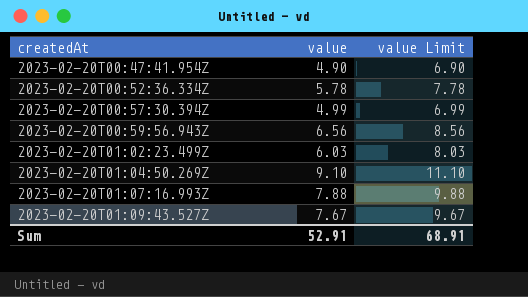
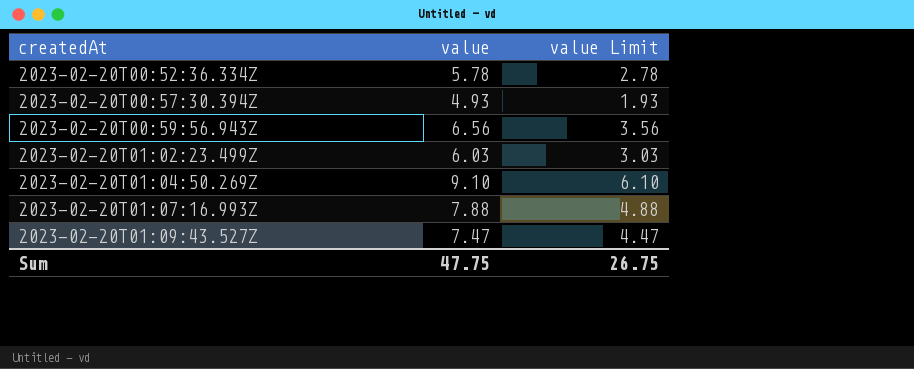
column value Limit | formula: [value] + 2 -> [value] - 3
row 2023-02-20T00:47:41.954Z: 4.90 | 6.90 -> none
2023-02-20T00:57:30.394Z | value: 4.99 -> 4.93
2023-02-20T01:09:43.527Z | value: 7.67 -> 7.47
Sum | value: 52.91 -> 47.75
Sum | value Limit: 68.91 -> 26.75

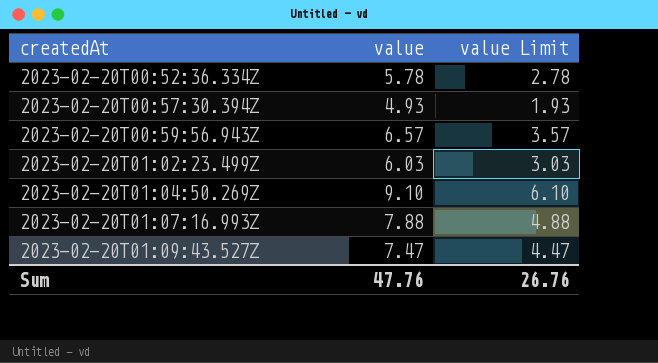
2023-02-20T00:59:56.943Z | value: 6.56 -> 6.57
2023-02-20T00:59:56.943Z | value Limit: 3.56 -> 3.57
Sum | value: 47.75 -> 47.76
Sum | value Limit: 26.75 -> 26.76

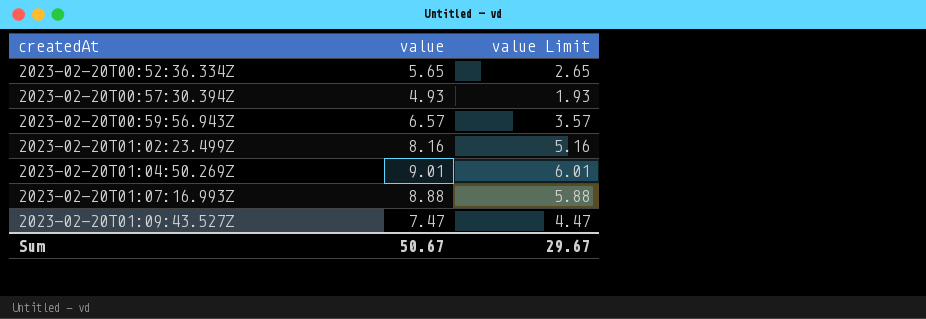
2023-02-20T00:52:36.334Z | value: 5.78 -> 5.65
2023-02-20T00:52:36.334Z | value Limit: 2.78 -> 2.65
2023-02-20T01:02:23.499Z | value: 6.03 -> 8.16
2023-02-20T01:02:23.499Z | value Limit: 3.03 -> 5.16
2023-02-20T01:04:50.269Z | value: 9.10 -> 9.01
2023-02-20T01:04:50.269Z | value Limit: 6.10 -> 6.01
2023-02-20T01:07:16.993Z | value: 7.88 -> 8.88
2023-02-20T01:07:16.993Z | value Limit: 4.88 -> 5.88
Sum | value: 47.76 -> 50.67
Sum | value Limit: 26.76 -> 29.67

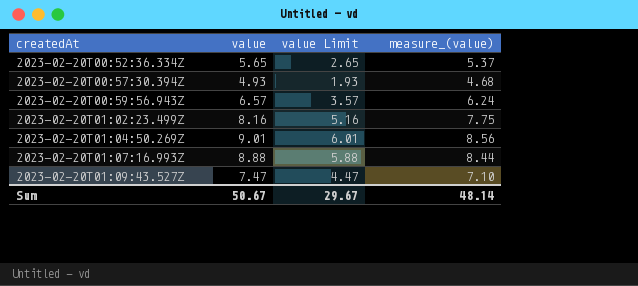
column measure_(value) | formula: none -> [value] * 0.95

